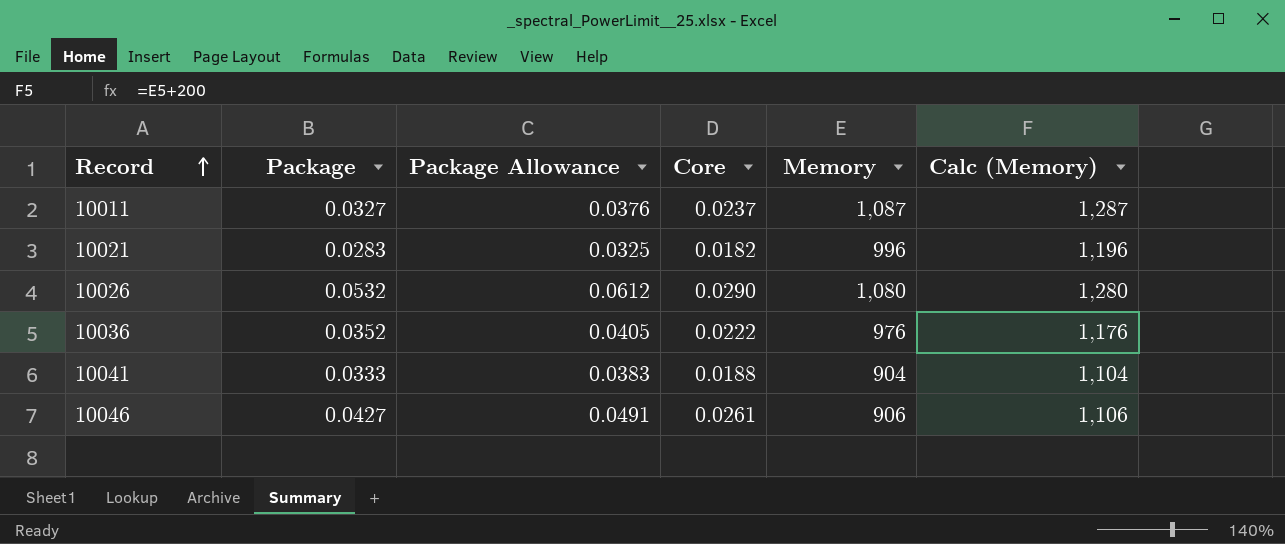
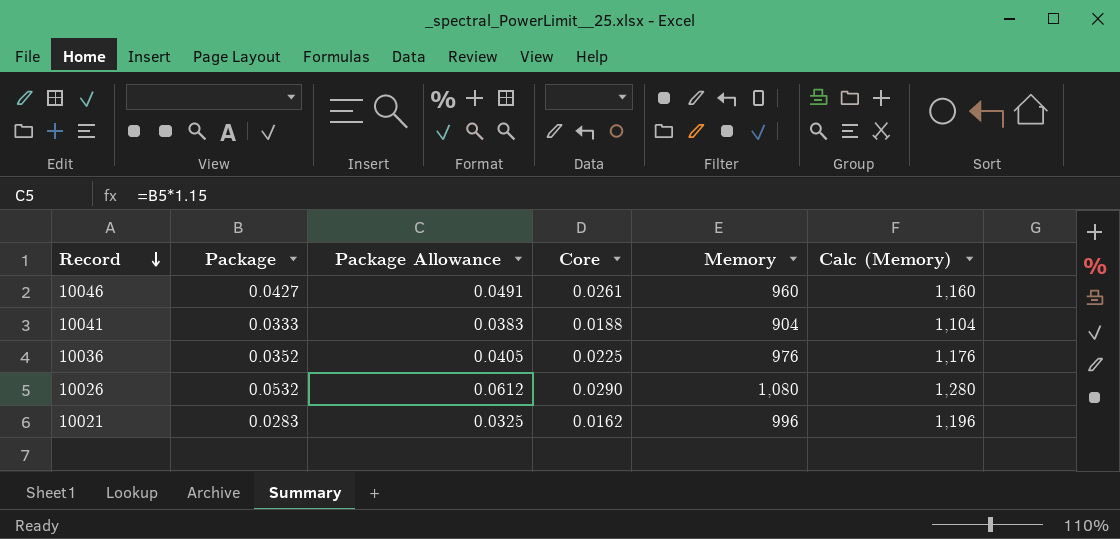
row order: Record ascending -> Record descending
row 10011: 0.0327 | 0.0376 | 0.0237 | 1,087 | 1,287 -> none
10046 | Memory: 906 -> 960
10046 | Calc (Memory): 1,106 -> 1,160
10036 | Core: 0.0222 -> 0.0225
10021 | Core: 0.0182 -> 0.0162

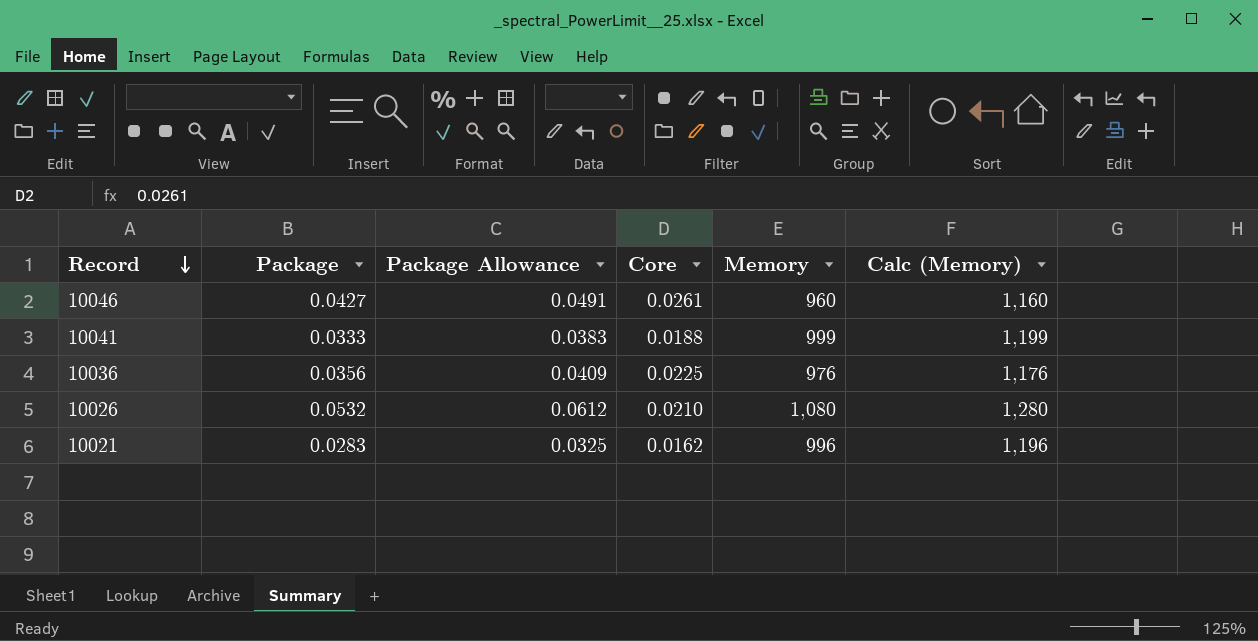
10041 | Memory: 904 -> 999
10041 | Calc (Memory): 1,104 -> 1,199
10036 | Package: 0.0352 -> 0.0356
10036 | Package Allowance: 0.0405 -> 0.0409
10026 | Core: 0.0290 -> 0.0210

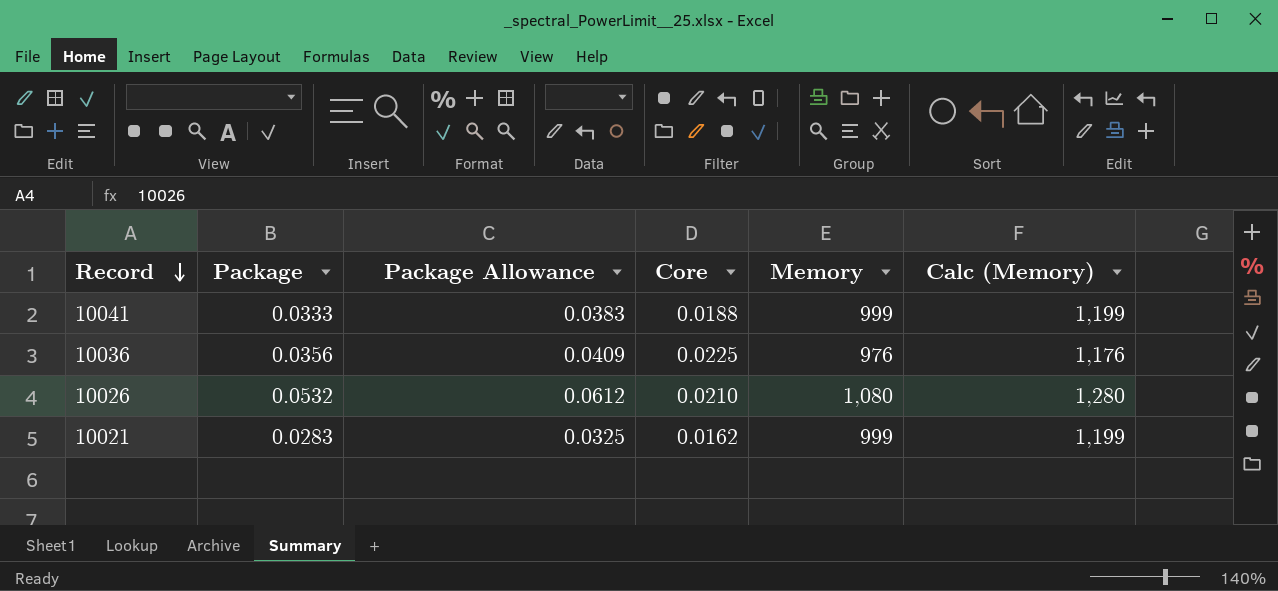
row 10046: 0.0427 | 0.0491 | 0.0261 | 960 | 1,160 -> none
10021 | Memory: 996 -> 999
10021 | Calc (Memory): 1,196 -> 1,199

